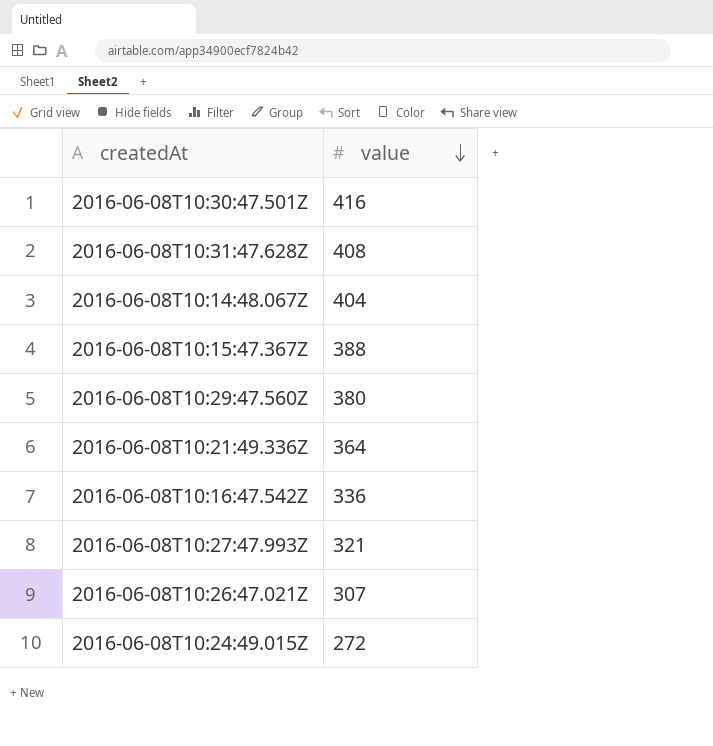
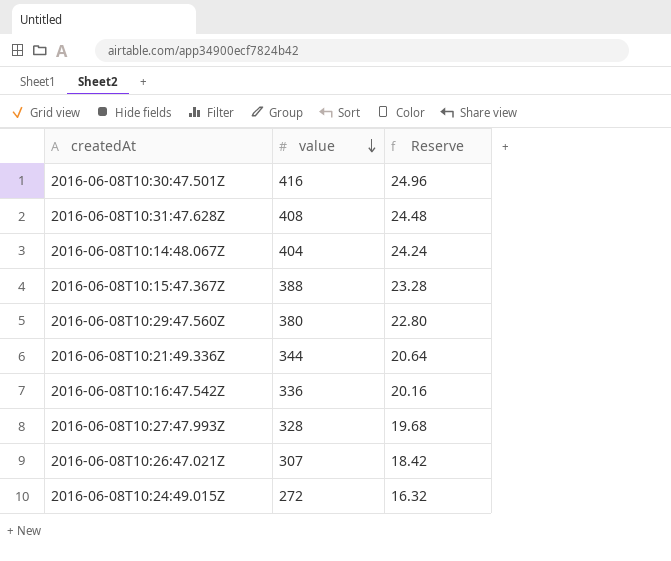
column Reserve | formula: none -> [value] * 0.06
2016-06-08T10:21:49.336Z | value: 364 -> 344
2016-06-08T10:27:47.993Z | value: 321 -> 328

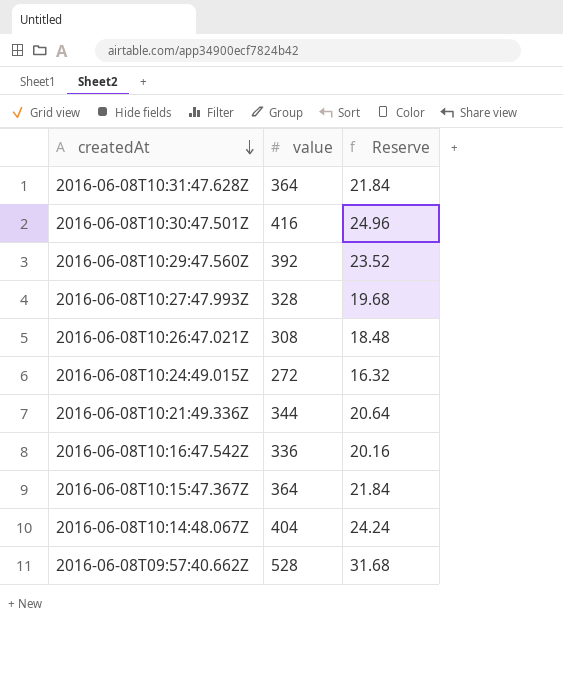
row order: value descending -> createdAt descending
2016-06-08T10:31:47.628Z | value: 408 -> 364
2016-06-08T10:31:47.628Z | Reserve: 24.48 -> 21.84
2016-06-08T10:29:47.560Z | value: 380 -> 392
2016-06-08T10:29:47.560Z | Reserve: 22.80 -> 23.52
2016-06-08T10:26:47.021Z | value: 307 -> 308
2016-06-08T10:26:47.021Z | Reserve: 18.42 -> 18.48
2016-06-08T10:15:47.367Z | value: 388 -> 364
2016-06-08T10:15:47.367Z | Reserve: 23.28 -> 21.84
row 2016-06-08T09:57:40.662Z: none -> 528 | 31.68

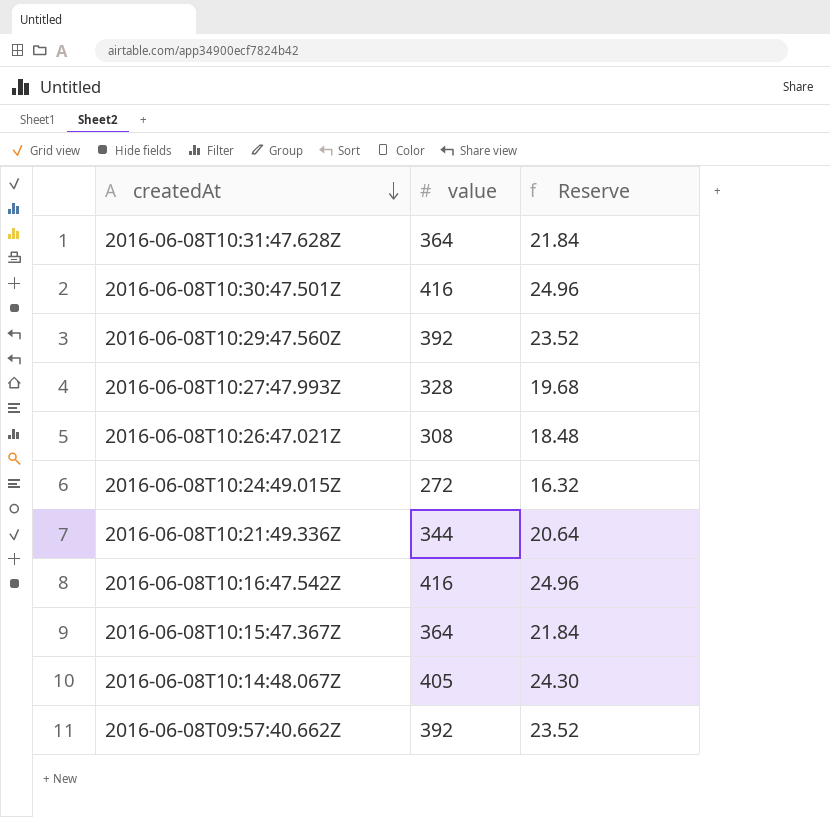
2016-06-08T10:16:47.542Z | value: 336 -> 416
2016-06-08T10:16:47.542Z | Reserve: 20.16 -> 24.96
2016-06-08T10:14:48.067Z | value: 404 -> 405
2016-06-08T10:14:48.067Z | Reserve: 24.24 -> 24.30
2016-06-08T09:57:40.662Z | value: 528 -> 392
2016-06-08T09:57:40.662Z | Reserve: 31.68 -> 23.52

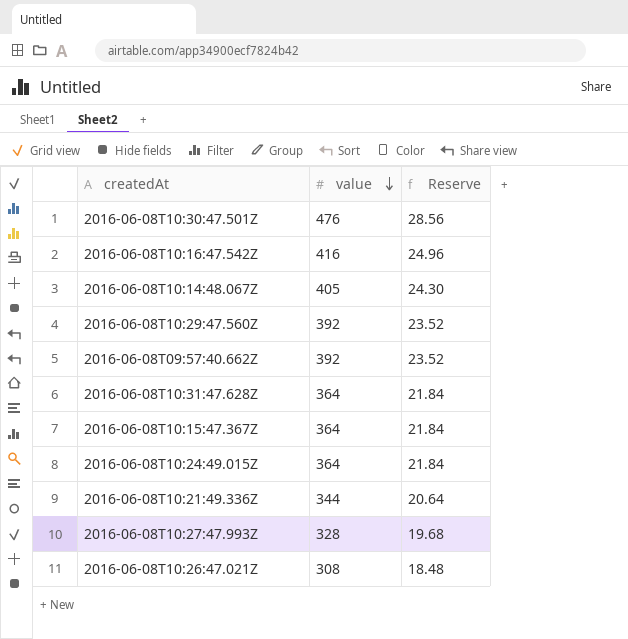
row order: createdAt descending -> value descending
2016-06-08T10:30:47.501Z | value: 416 -> 476
2016-06-08T10:30:47.501Z | Reserve: 24.96 -> 28.56
2016-06-08T10:24:49.015Z | value: 272 -> 364
2016-06-08T10:24:49.015Z | Reserve: 16.32 -> 21.84

